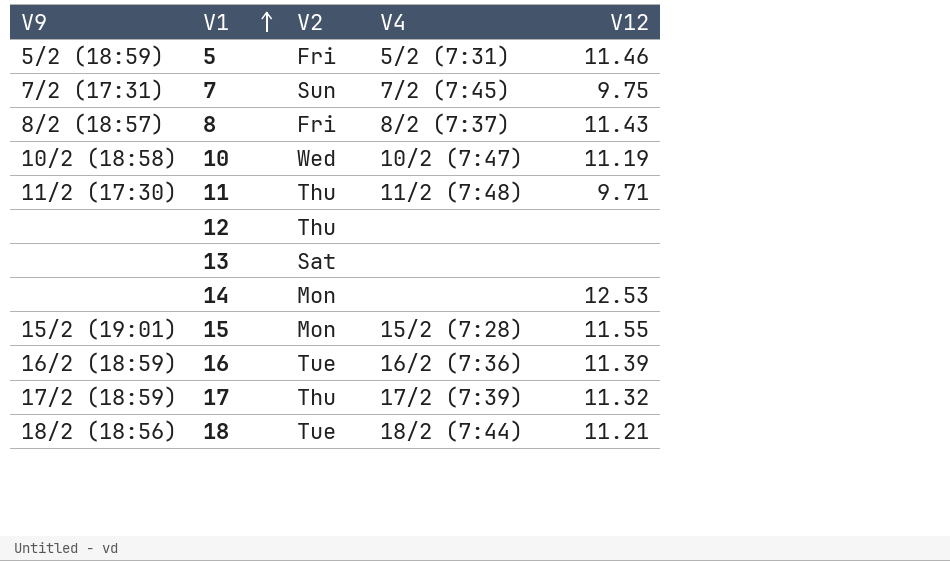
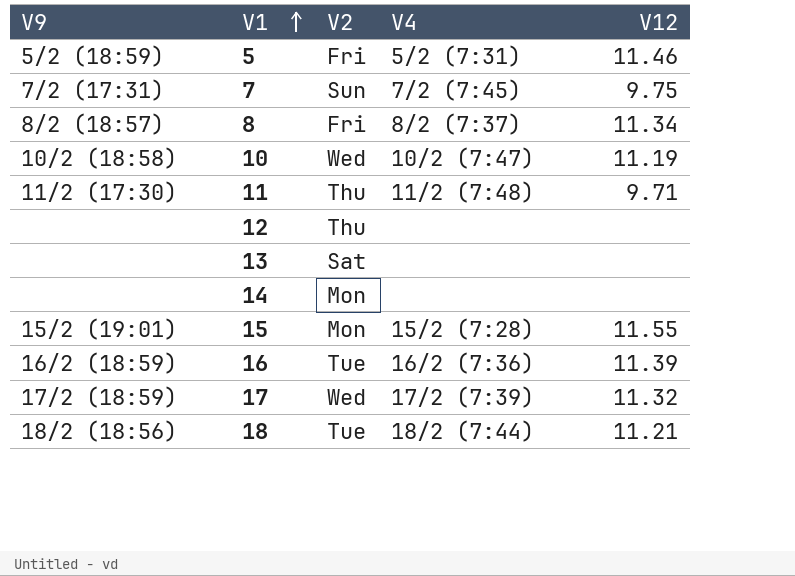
8 | V12: 11.43 -> 11.34
14 | V12: 12.53 -> none
17 | V2: Thu -> Wed

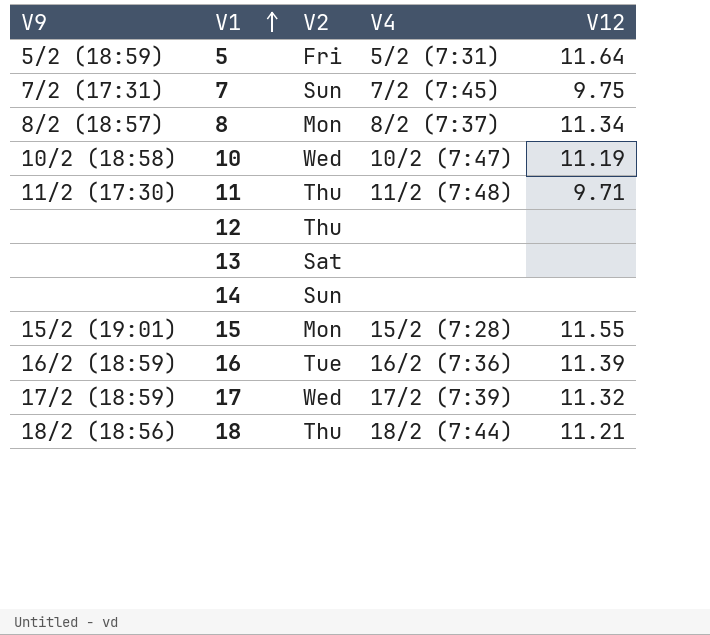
5 | V12: 11.46 -> 11.64
8 | V2: Fri -> Mon
14 | V2: Mon -> Sun
18 | V2: Tue -> Thu

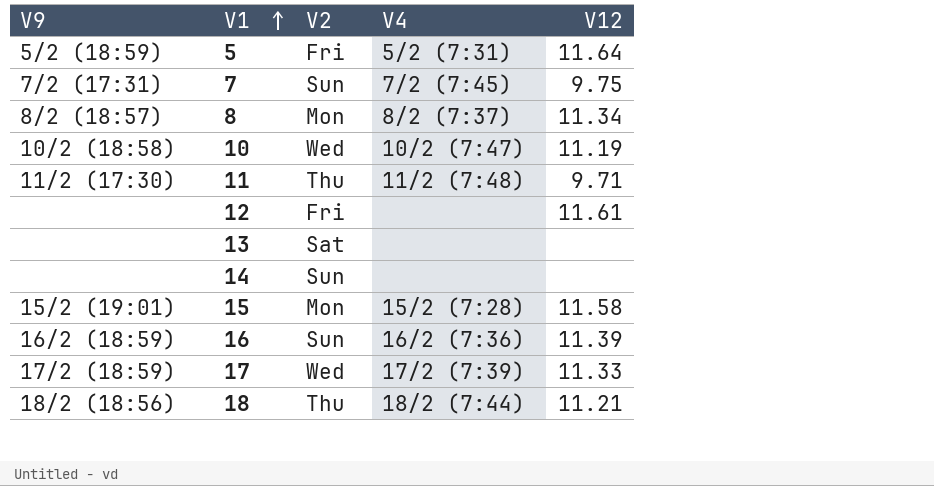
12 | V2: Thu -> Fri
12 | V12: none -> 11.61
15 | V12: 11.55 -> 11.58
16 | V2: Tue -> Sun
17 | V12: 11.32 -> 11.33

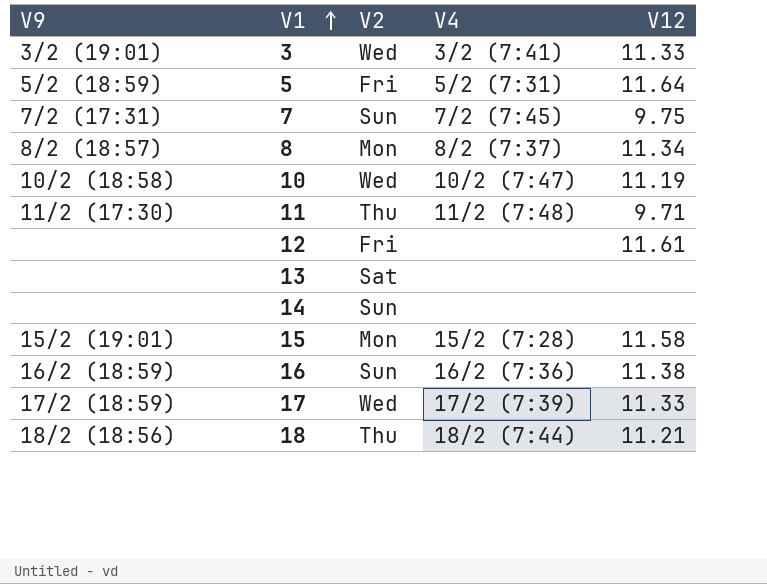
row 3: none -> 3/2 (19:01) | Wed | 3/2 (7:41) | 11.33
16 | V12: 11.39 -> 11.38

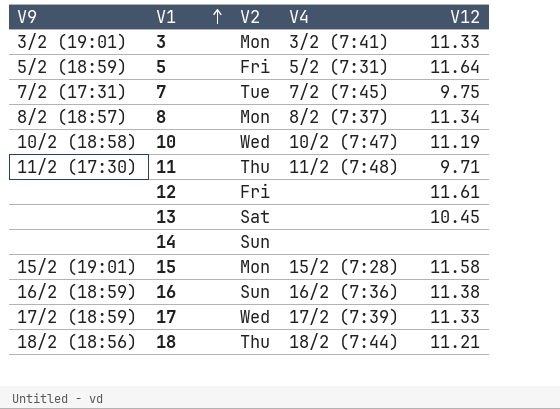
3 | V2: Wed -> Mon
7 | V2: Sun -> Tue
13 | V12: none -> 10.45

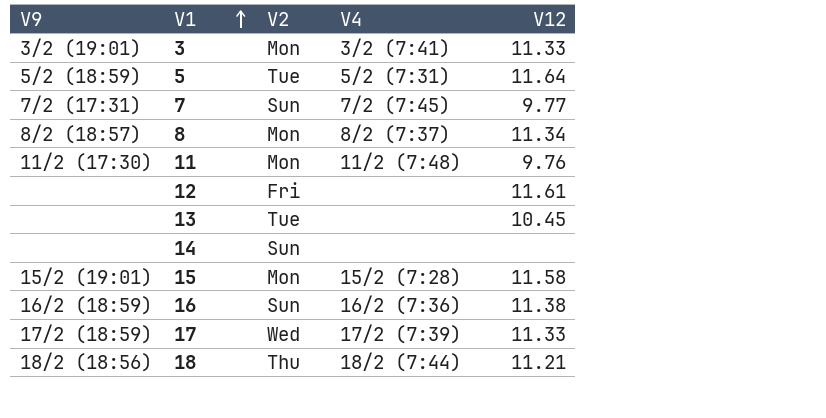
row 10: 10/2 (18:58) | Wed | 10/2 (7:47) | 11.19 -> none
5 | V2: Fri -> Tue
7 | V2: Tue -> Sun
7 | V12: 9.75 -> 9.77
11 | V2: Thu -> Mon
11 | V12: 9.71 -> 9.76
13 | V2: Sat -> Tue

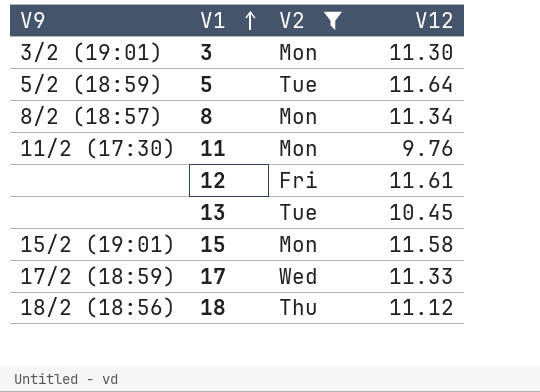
filter: none -> V2 != Sun
column V4 | position: 4 -> none
3 | V12: 11.33 -> 11.30
18 | V12: 11.21 -> 11.12

